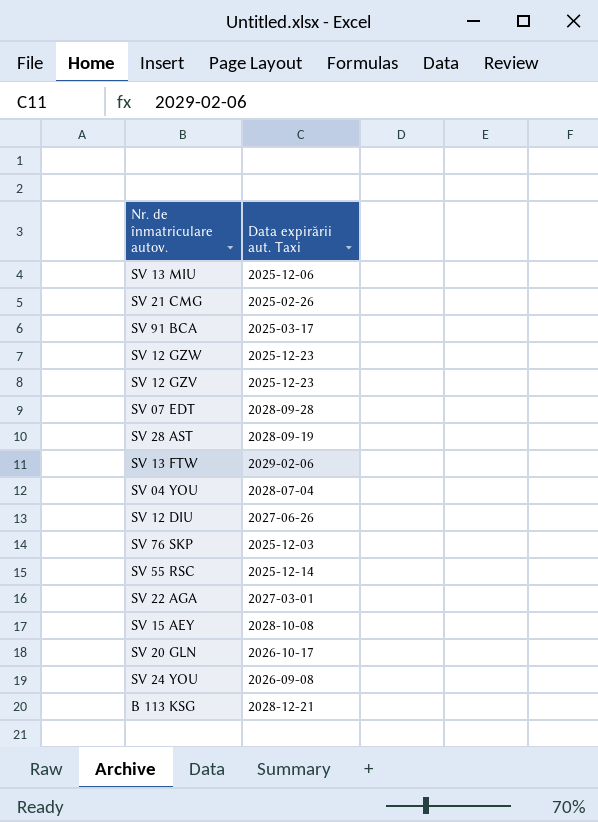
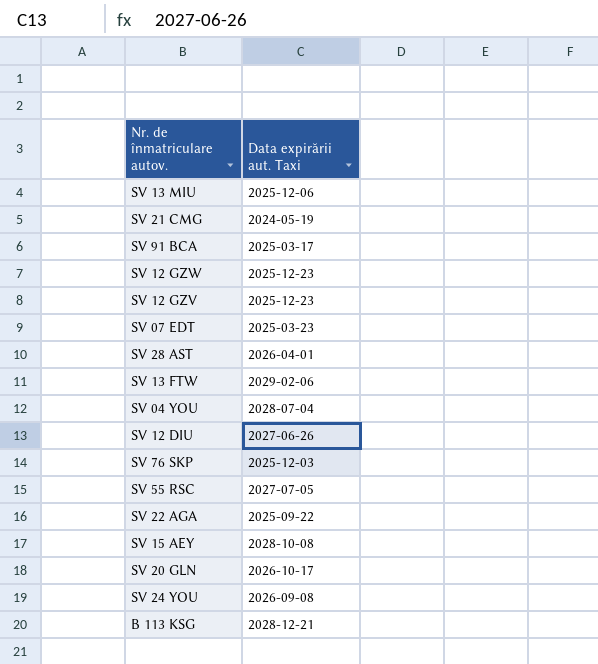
SV 21 CMG | Data expirării aut. Taxi: 2025-02-26 -> 2024-05-19
SV 07 EDT | Data expirării aut. Taxi: 2028-09-28 -> 2025-03-23
SV 28 AST | Data expirării aut. Taxi: 2028-09-19 -> 2026-04-01
SV 55 RSC | Data expirării aut. Taxi: 2025-12-14 -> 2027-07-05
SV 22 AGA | Data expirării aut. Taxi: 2027-03-01 -> 2025-09-22

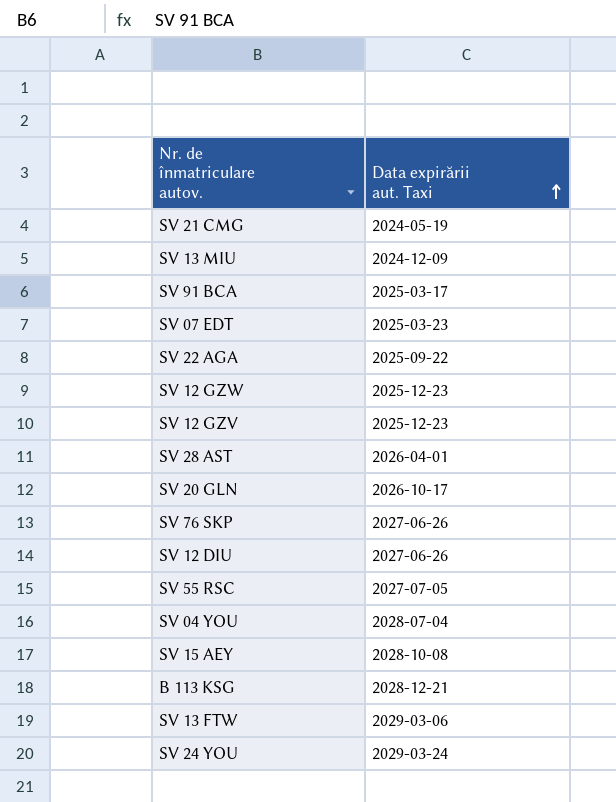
row order: none -> Data expirării aut. Taxi ascending
SV 13 MIU | Data expirării aut. Taxi: 2025-12-06 -> 2024-12-09
SV 76 SKP | Data expirării aut. Taxi: 2025-12-03 -> 2027-06-26
SV 13 FTW | Data expirării aut. Taxi: 2029-02-06 -> 2029-03-06
SV 24 YOU | Data expirării aut. Taxi: 2026-09-08 -> 2029-03-24

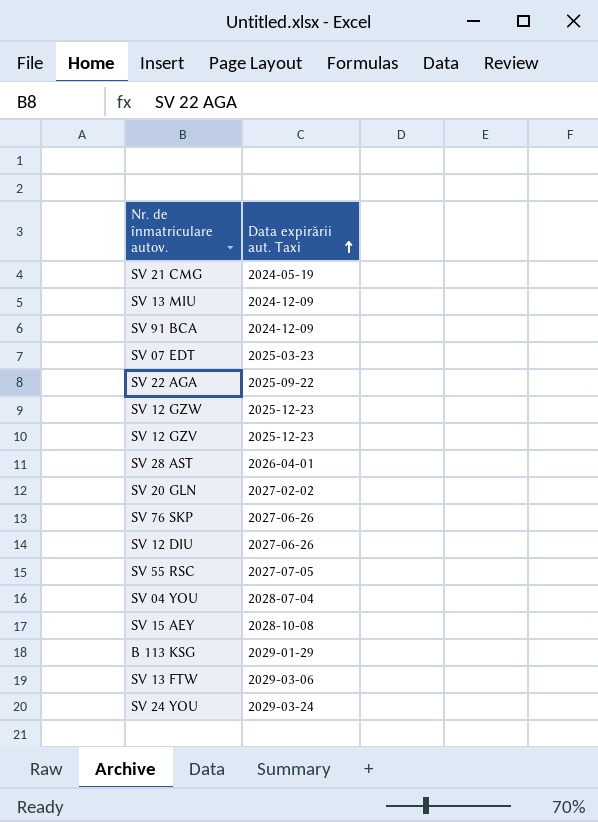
SV 91 BCA | Data expirării aut. Taxi: 2025-03-17 -> 2024-12-09
SV 20 GLN | Data expirării aut. Taxi: 2026-10-17 -> 2027-02-02
B 113 KSG | Data expirării aut. Taxi: 2028-12-21 -> 2029-01-29

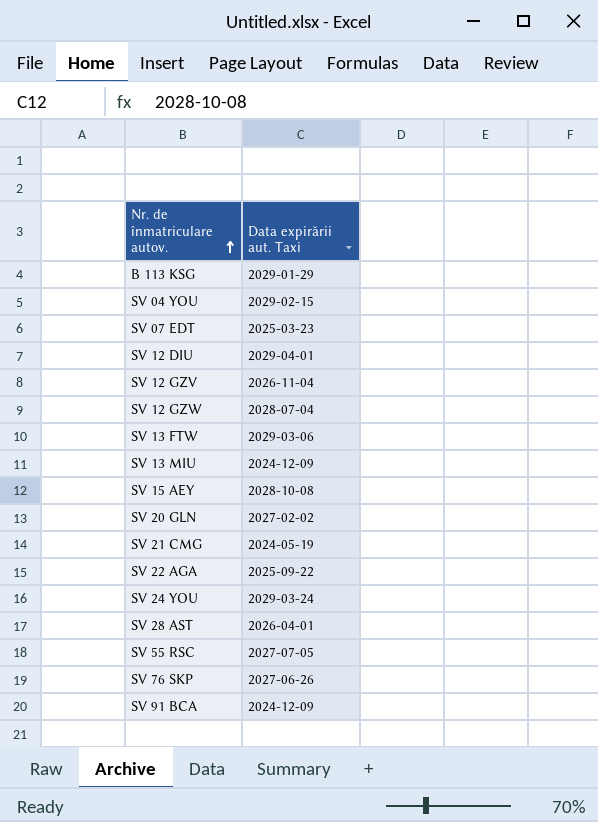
row order: Data expirării aut. Taxi ascending -> Nr. de înmatriculare autov. ascending
SV 04 YOU | Data expirării aut. Taxi: 2028-07-04 -> 2029-02-15
SV 12 DIU | Data expirării aut. Taxi: 2027-06-26 -> 2029-04-01
SV 12 GZV | Data expirării aut. Taxi: 2025-12-23 -> 2026-11-04
SV 12 GZW | Data expirării aut. Taxi: 2025-12-23 -> 2028-07-04

